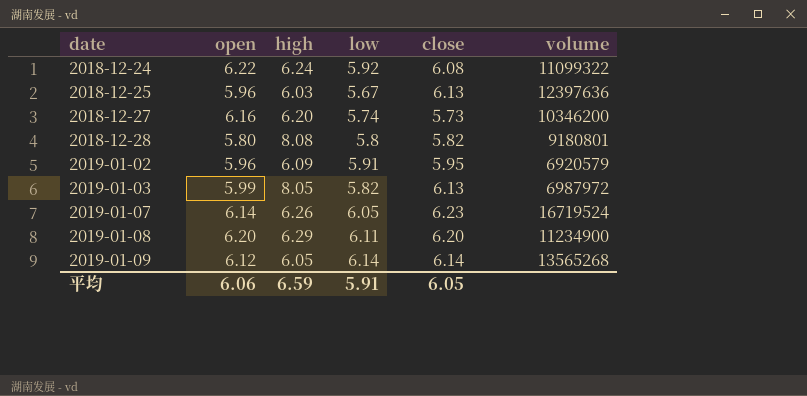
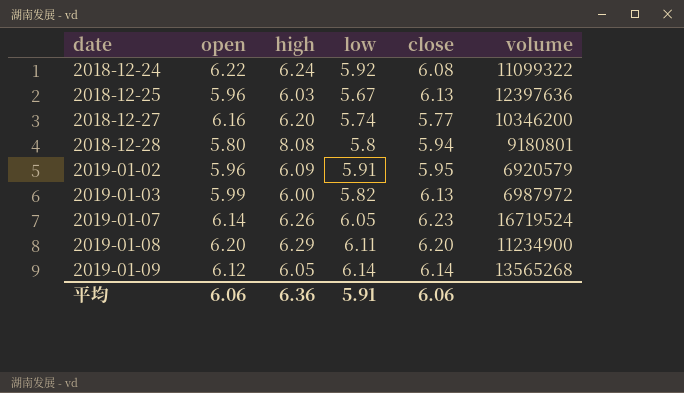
2018-12-27 | close: 5.73 -> 5.77
2018-12-28 | close: 5.82 -> 5.94
2019-01-03 | high: 8.05 -> 6.00
平均 | high: 6.59 -> 6.36
平均 | close: 6.05 -> 6.06

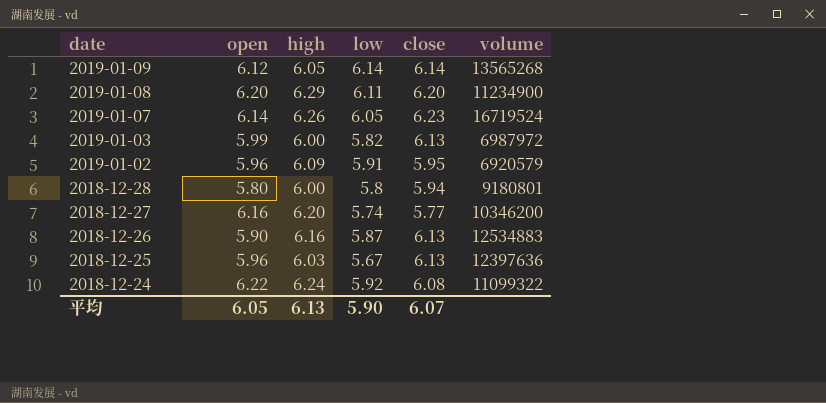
row order: date ascending -> date descending
2018-12-28 | high: 8.08 -> 6.00
row 2018-12-26: none -> 5.90 | 6.16 | 5.87 | 6.13 | 12534883
平均 | open: 6.06 -> 6.05
平均 | high: 6.36 -> 6.13
平均 | low: 5.91 -> 5.90
平均 | close: 6.06 -> 6.07

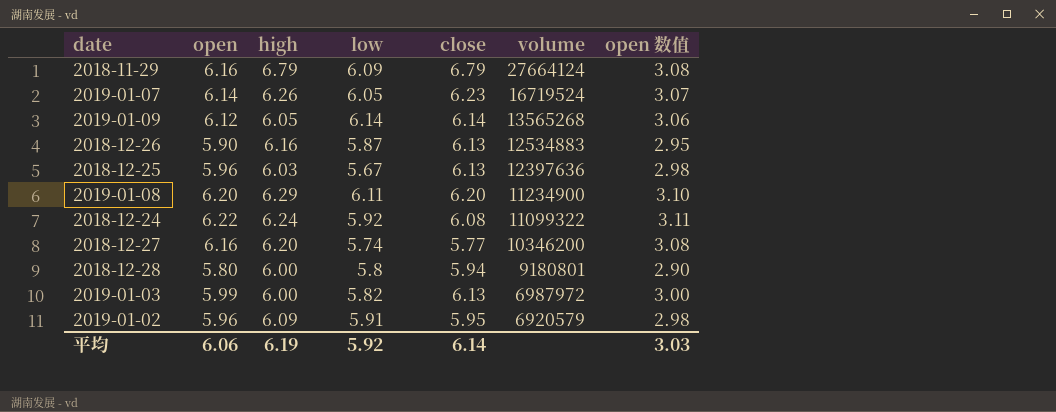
row order: date descending -> volume descending
column open 数值 | formula: none -> [open] * 0.5
row 2018-11-29: none -> 6.16 | 6.79 | 6.09 | 6.79 | 27664124 | 3.08
平均 | open: 6.05 -> 6.06
平均 | high: 6.13 -> 6.19
平均 | low: 5.90 -> 5.92
平均 | close: 6.07 -> 6.14

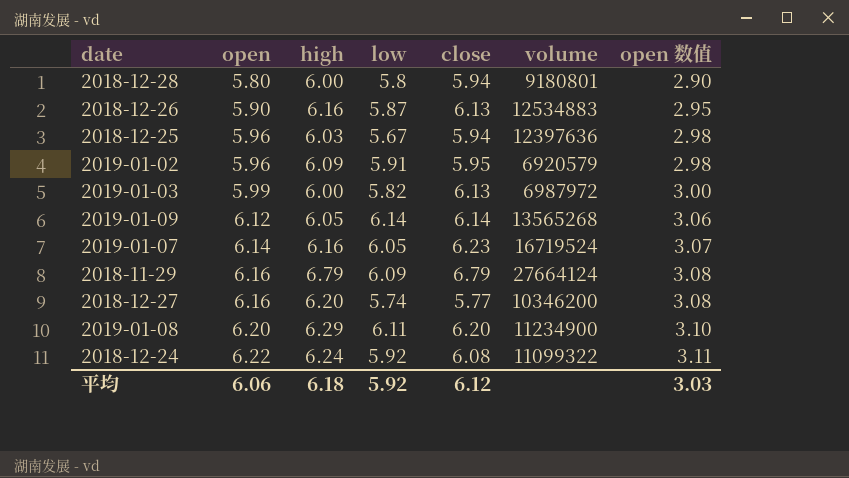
row order: volume descending -> open ascending
2018-12-25 | close: 6.13 -> 5.94
2019-01-07 | high: 6.26 -> 6.16
平均 | high: 6.19 -> 6.18
平均 | close: 6.14 -> 6.12

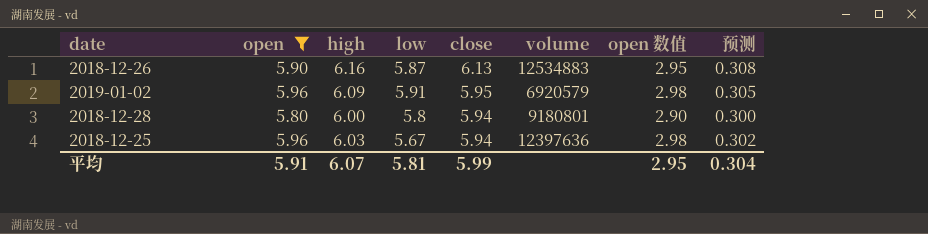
filter: none -> open <= 5.96
row order: open ascending -> close descending
column 预测 | formula: none -> [high] * 0.05
平均 | open: 6.06 -> 5.91
平均 | high: 6.18 -> 6.07
平均 | low: 5.92 -> 5.81
平均 | close: 6.12 -> 5.99
平均 | open 数值: 3.03 -> 2.95

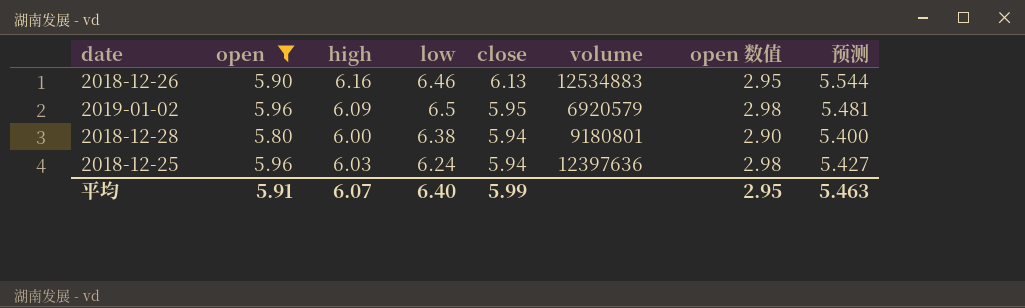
column 预测 | formula: [high] * 0.05 -> [high] * 0.9
2018-12-26 | low: 5.87 -> 6.46
2019-01-02 | low: 5.91 -> 6.5
2018-12-28 | low: 5.8 -> 6.38
2018-12-25 | low: 5.67 -> 6.24
平均 | low: 5.81 -> 6.40
平均 | 预测: 0.304 -> 5.463

